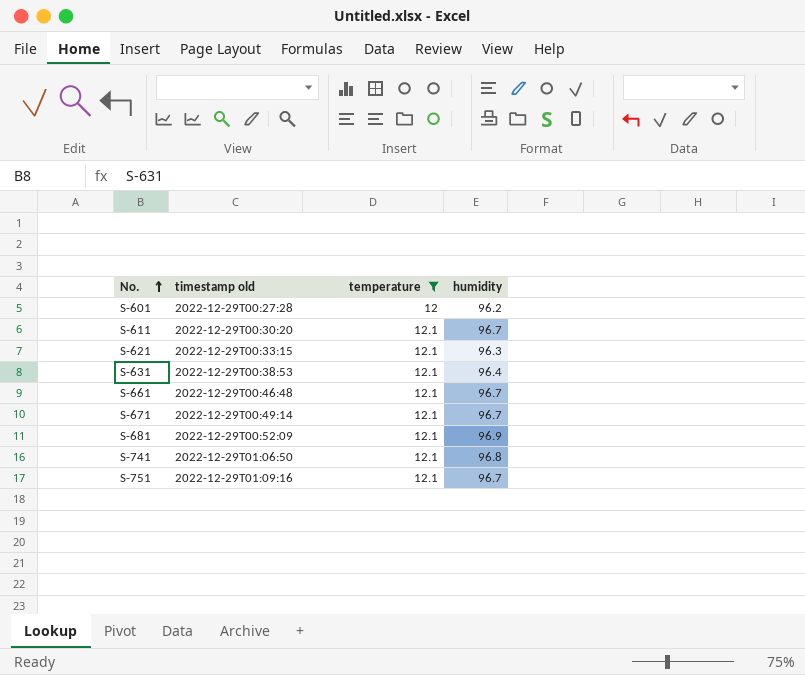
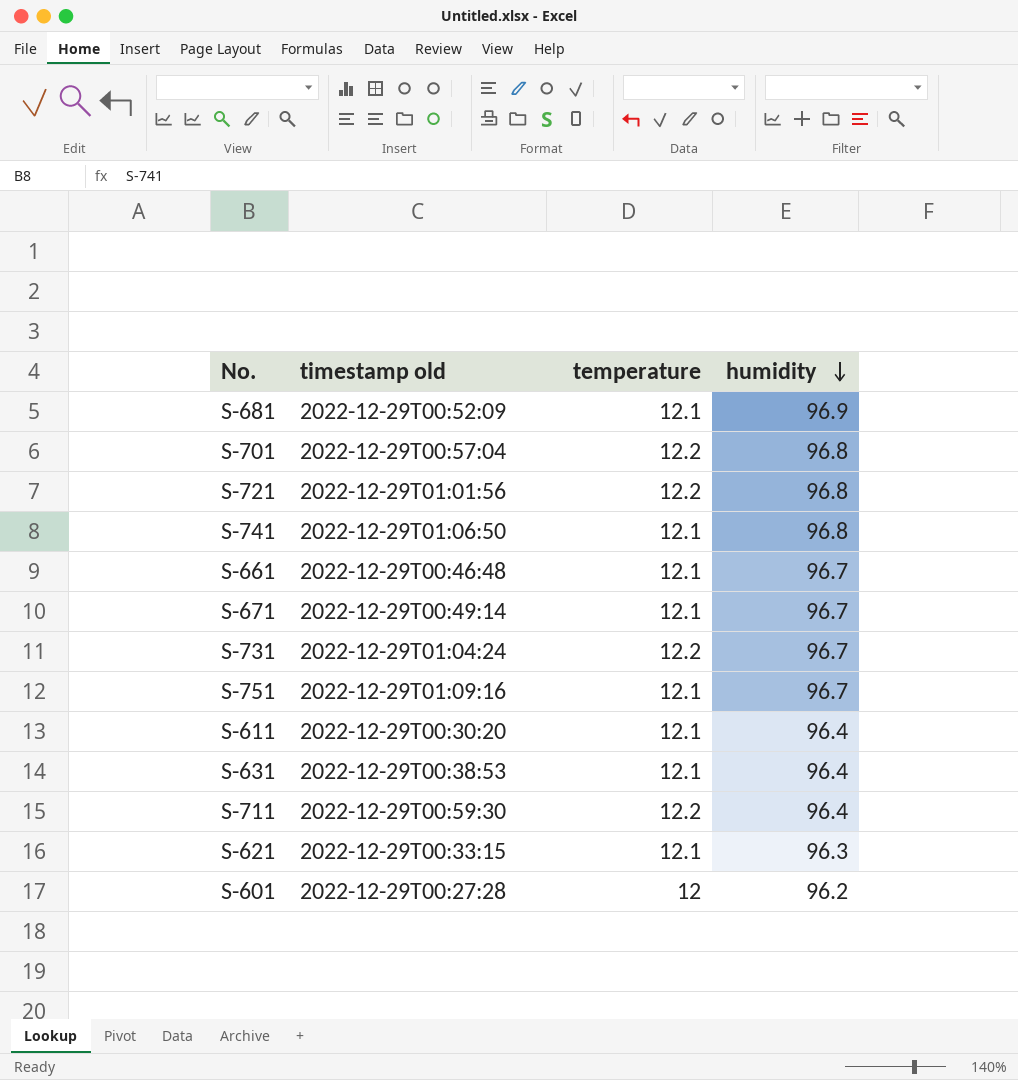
filter: temperature != 12.2 -> none
row order: No. ascending -> humidity descending
S-611 | humidity: 96.7 -> 96.4

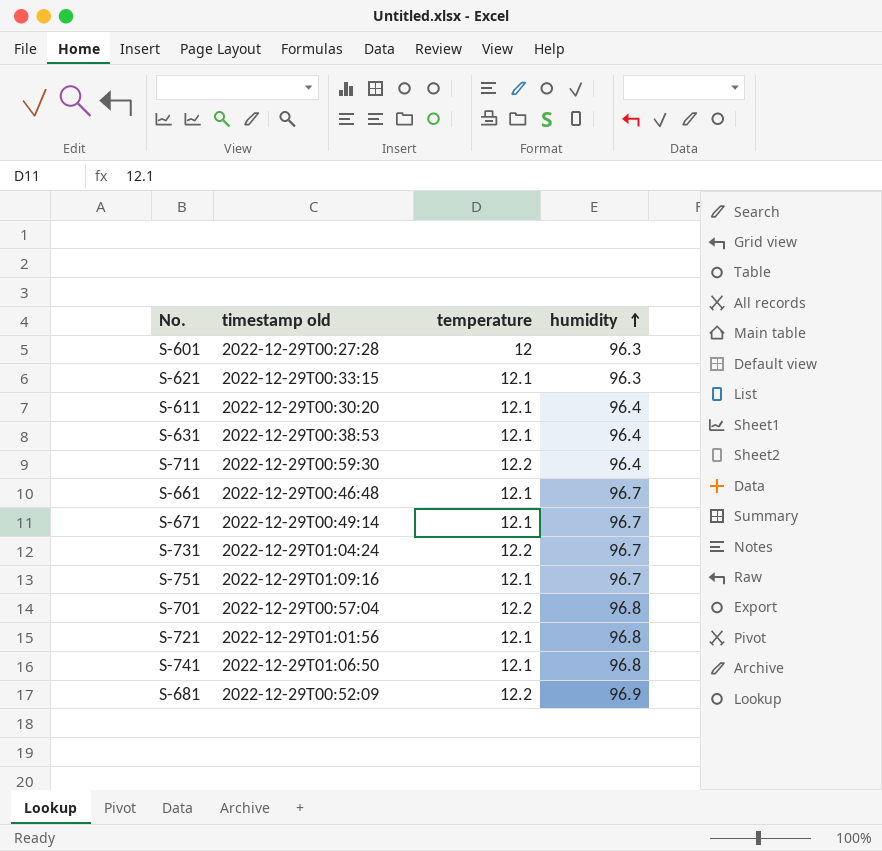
row order: humidity descending -> humidity ascending
S-601 | humidity: 96.2 -> 96.3
S-721 | temperature: 12.2 -> 12.1
S-681 | temperature: 12.1 -> 12.2

